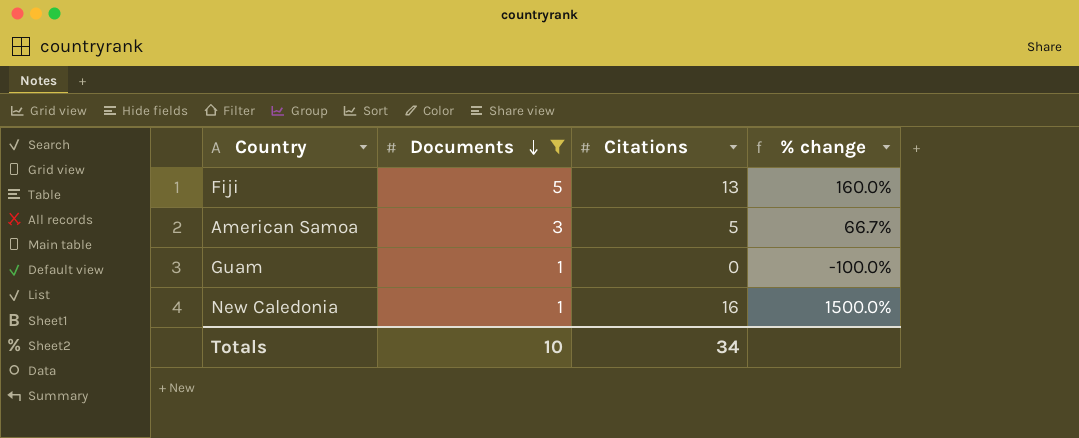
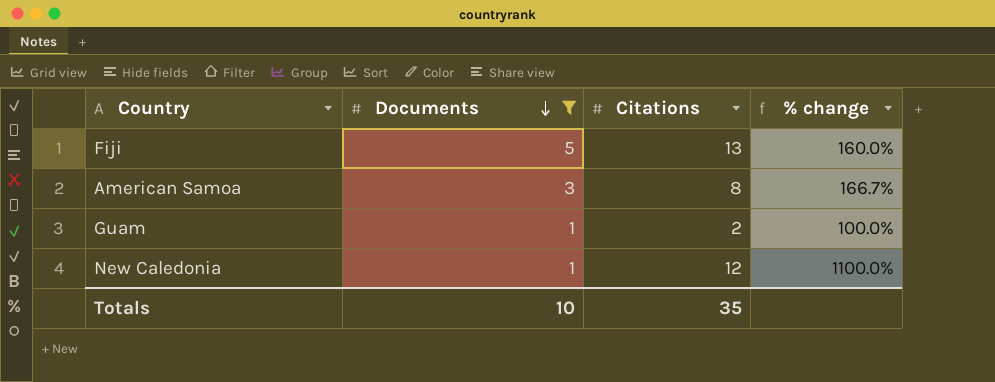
American Samoa | Citations: 5 -> 8
American Samoa | % change: 66.7% -> 166.7%
Guam | Citations: 0 -> 2
Guam | % change: -100.0% -> 100.0%
New Caledonia | Citations: 16 -> 12
New Caledonia | % change: 1500.0% -> 1100.0%
Totals | Citations: 34 -> 35

